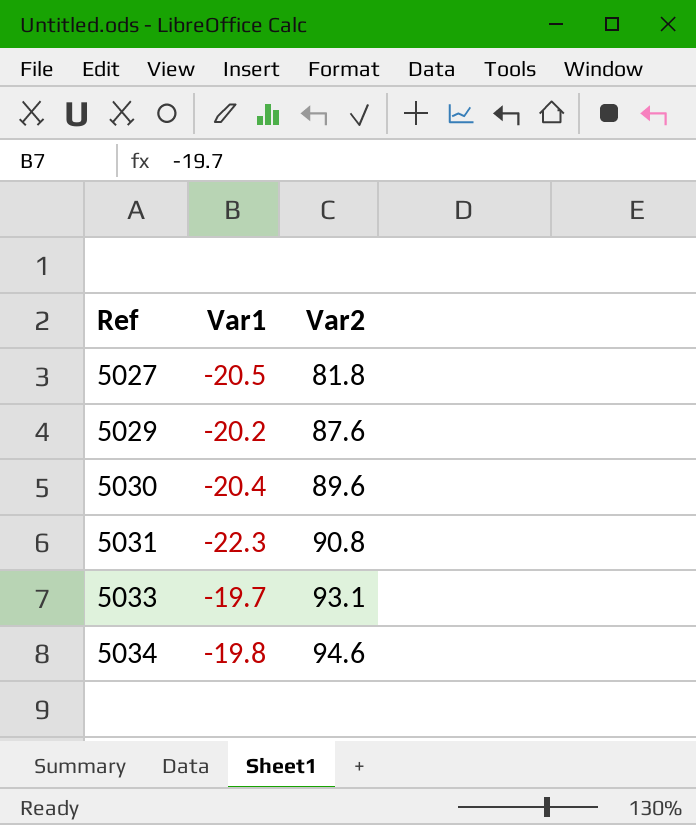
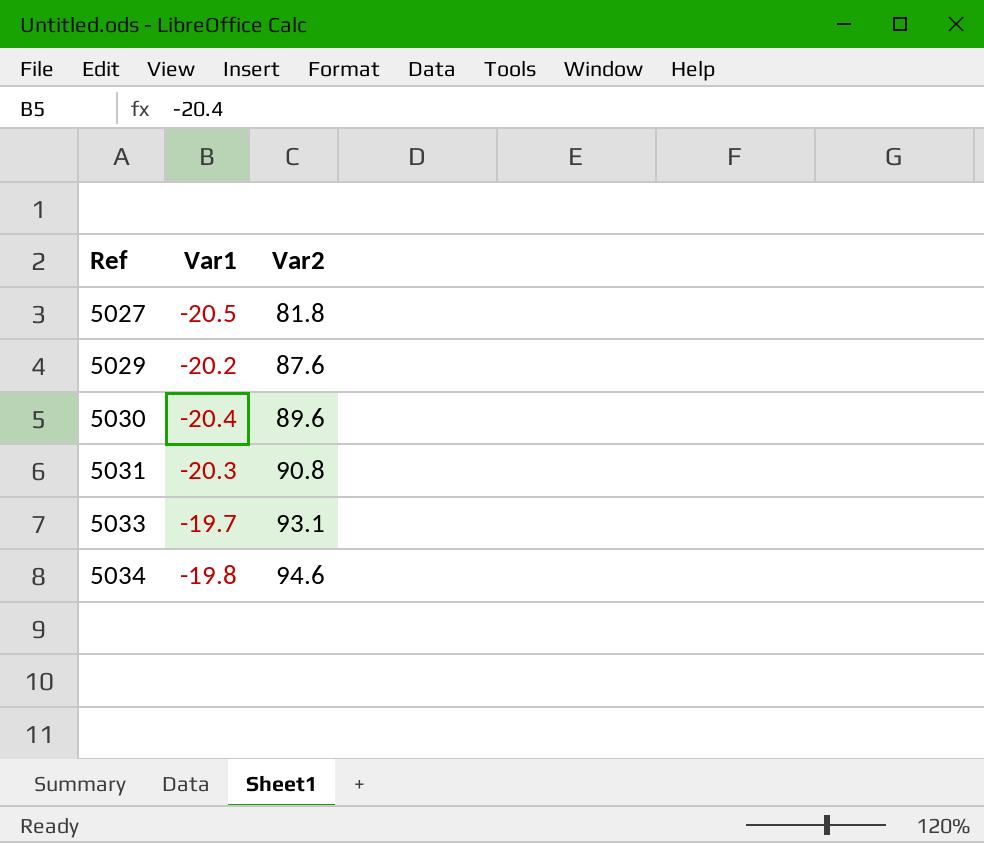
5031 | Var1: -22.3 -> -20.3

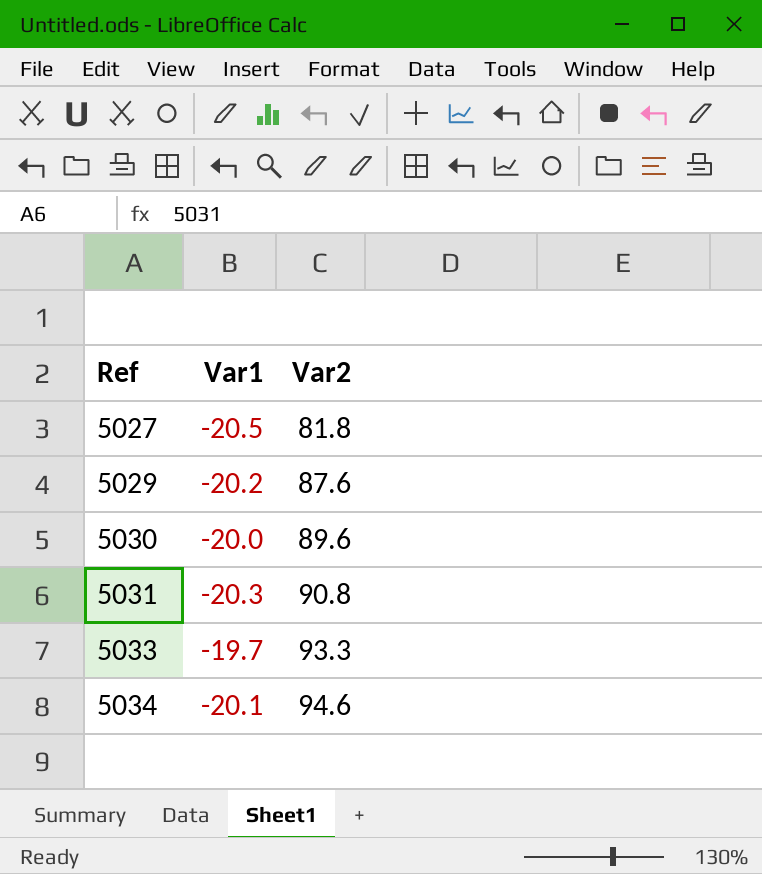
5030 | Var1: -20.4 -> -20.0
5033 | Var2: 93.1 -> 93.3
5034 | Var1: -19.8 -> -20.1

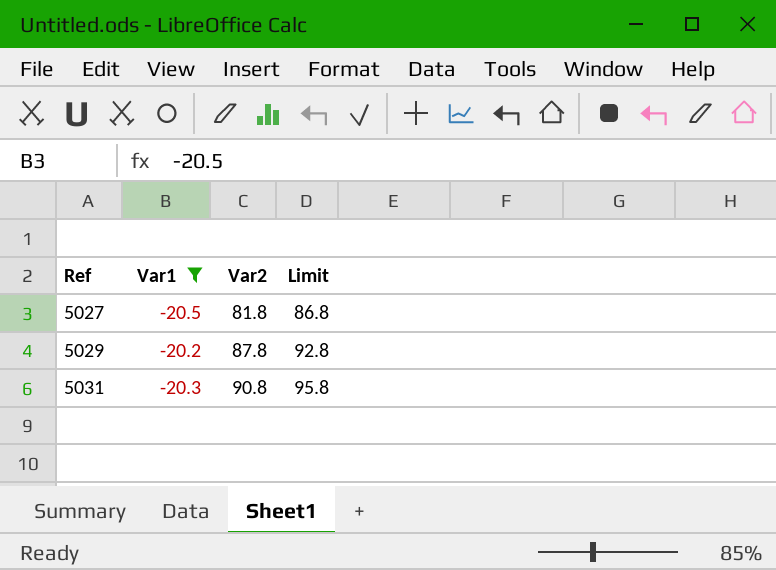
filter: none -> Var1 <= -20.2
column Limit | formula: none -> [Var2] + 5
5029 | Var2: 87.6 -> 87.8

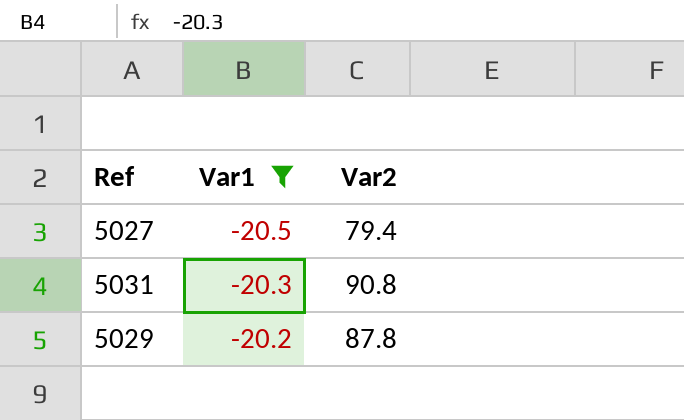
row order: Ref ascending -> Var1 ascending
column Limit | formula: [Var2] + 5 -> none
5027 | Var2: 81.8 -> 79.4

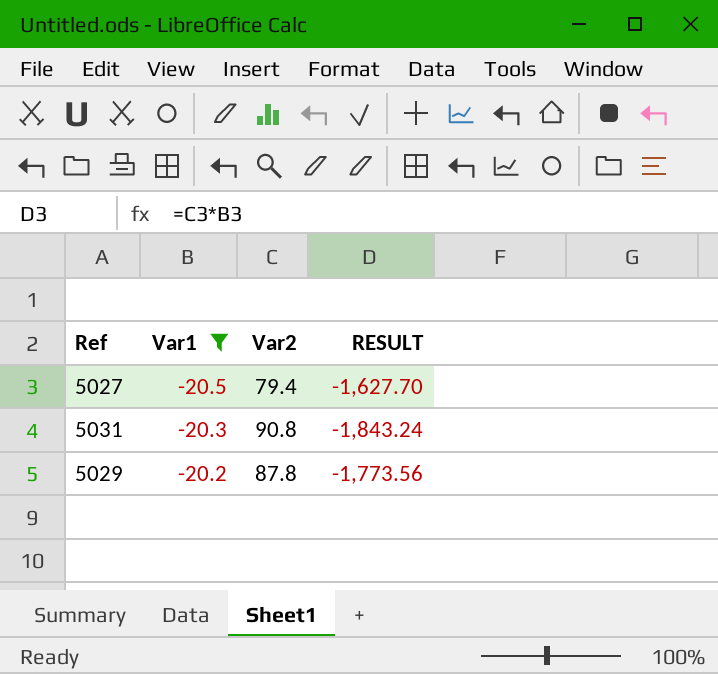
column RESULT | formula: none -> [Var1] * [Var2]

